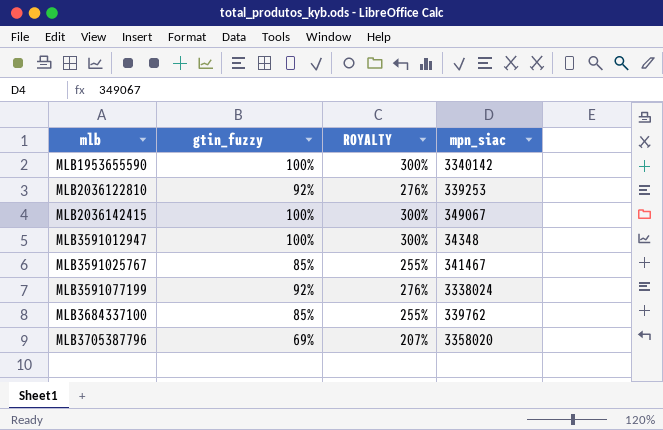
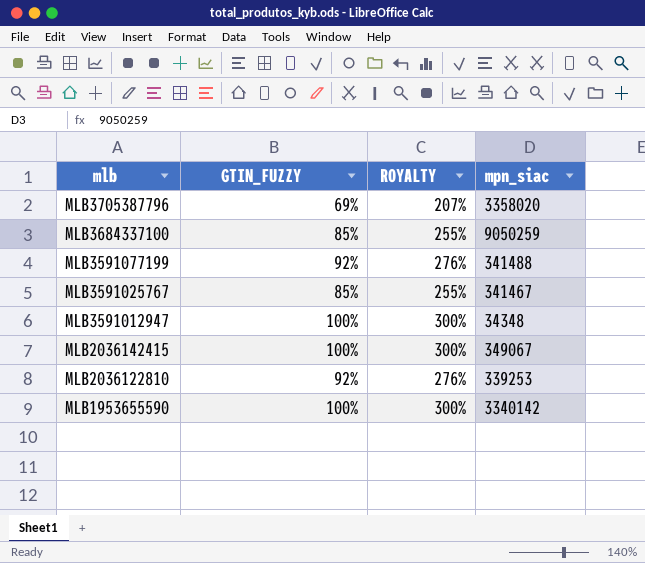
row order: mlb ascending -> mlb descending
column name: gtin_fuzzy -> GTIN_FUZZY
MLB3684337100 | mpn_siac: 339762 -> 9050259
MLB3591077199 | mpn_siac: 3338024 -> 341488

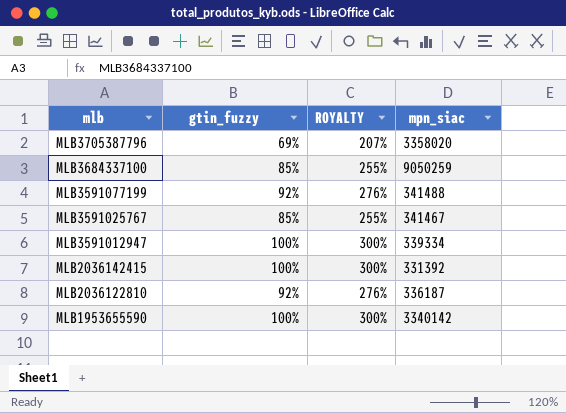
column name: GTIN_FUZZY -> gtin_fuzzy
MLB3591012947 | mpn_siac: 34348 -> 339334
MLB2036142415 | mpn_siac: 349067 -> 331392
MLB2036122810 | mpn_siac: 339253 -> 336187

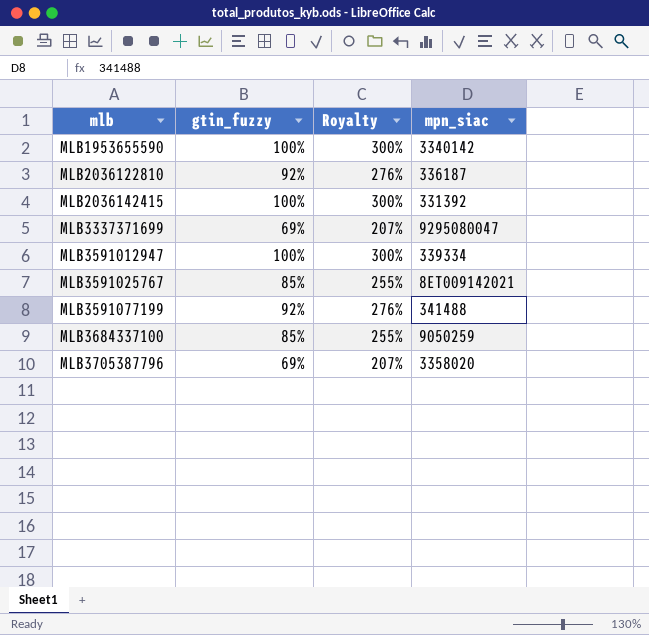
row order: mlb descending -> mlb ascending
column name: ROYALTY -> Royalty
row MLB3337371699: none -> 69% | 207% | 9295080047
MLB3591025767 | mpn_siac: 341467 -> 8ET009142021

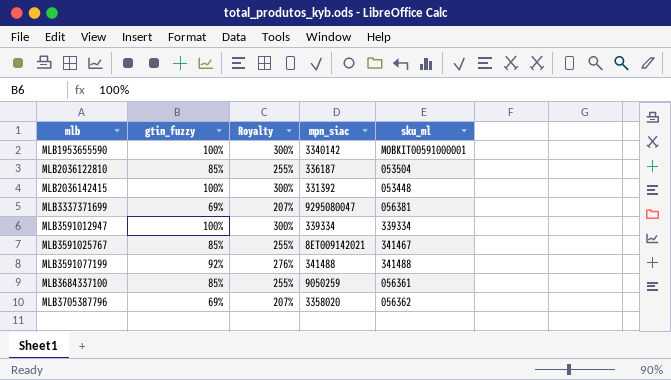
column sku_ml | position: none -> 5
MLB2036122810 | gtin_fuzzy: 92% -> 85%
MLB2036122810 | Royalty: 276% -> 255%

